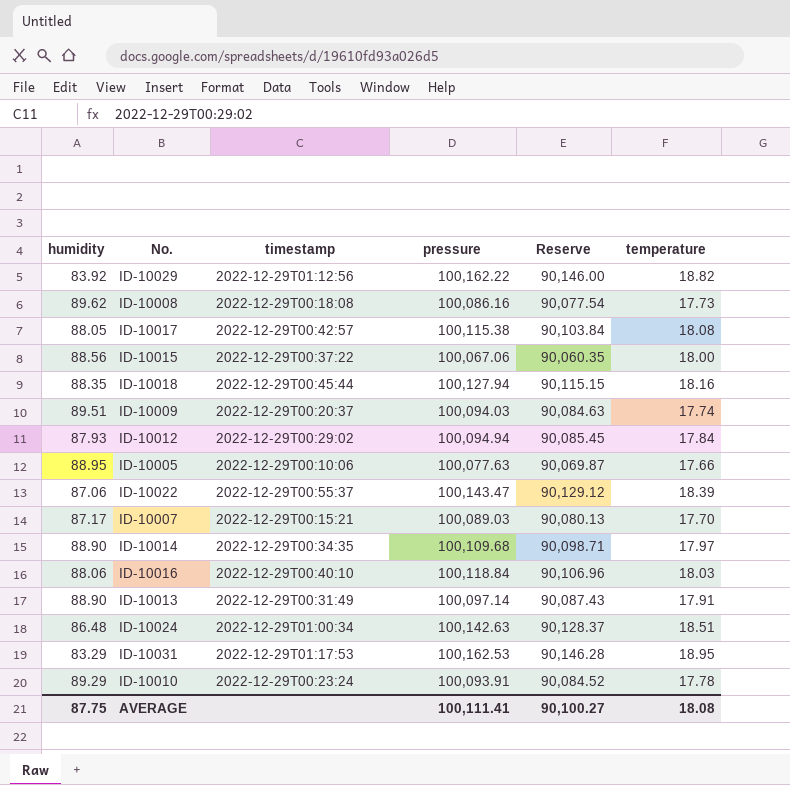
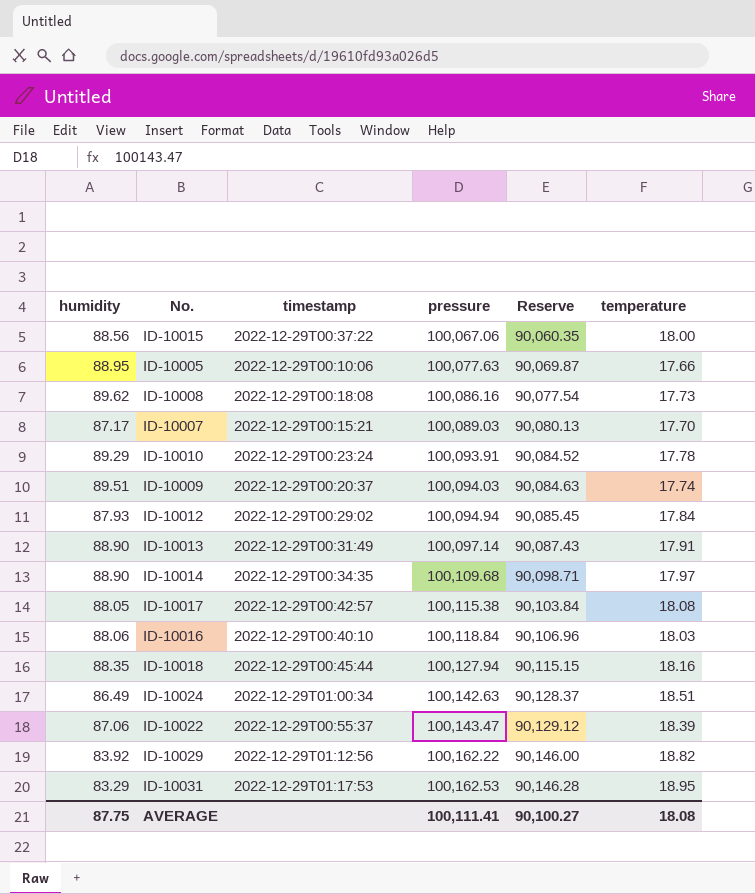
row order: none -> pressure ascending
ID-10024 | humidity: 86.48 -> 86.49

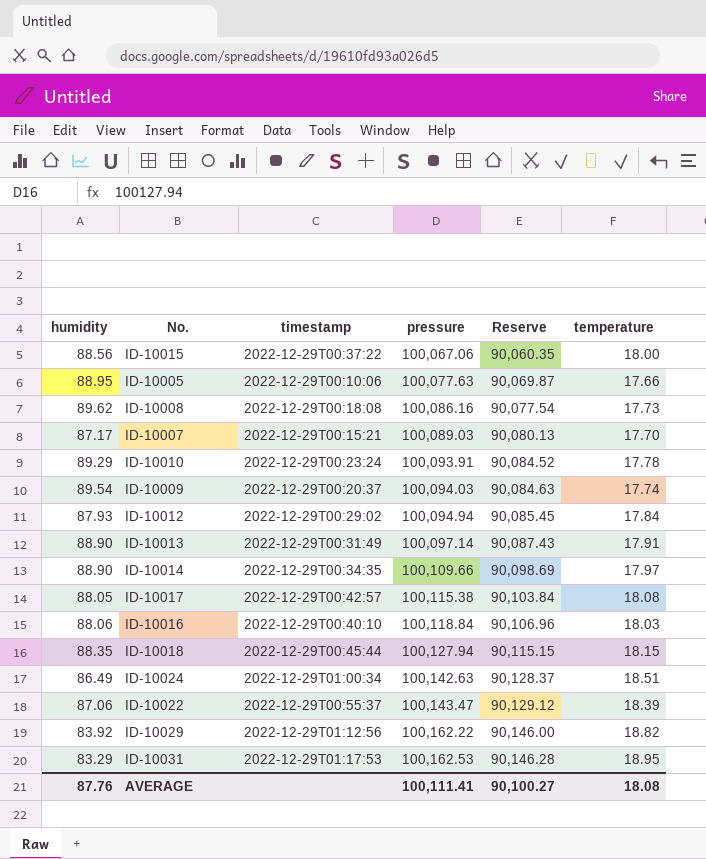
ID-10009 | humidity: 89.51 -> 89.54
ID-10014 | pressure: 100,109.68 -> 100,109.66
ID-10014 | Reserve: 90,098.71 -> 90,098.69
ID-10018 | temperature: 18.16 -> 18.15
AVERAGE | humidity: 87.75 -> 87.76

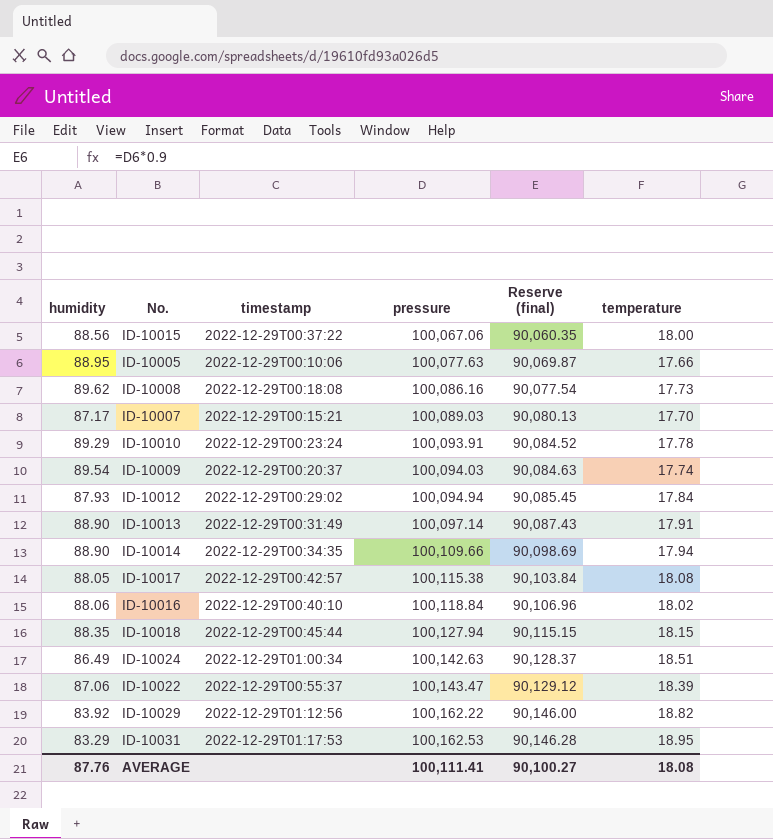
column name: Reserve -> Reserve (final)
ID-10014 | temperature: 17.97 -> 17.94
ID-10016 | temperature: 18.03 -> 18.02

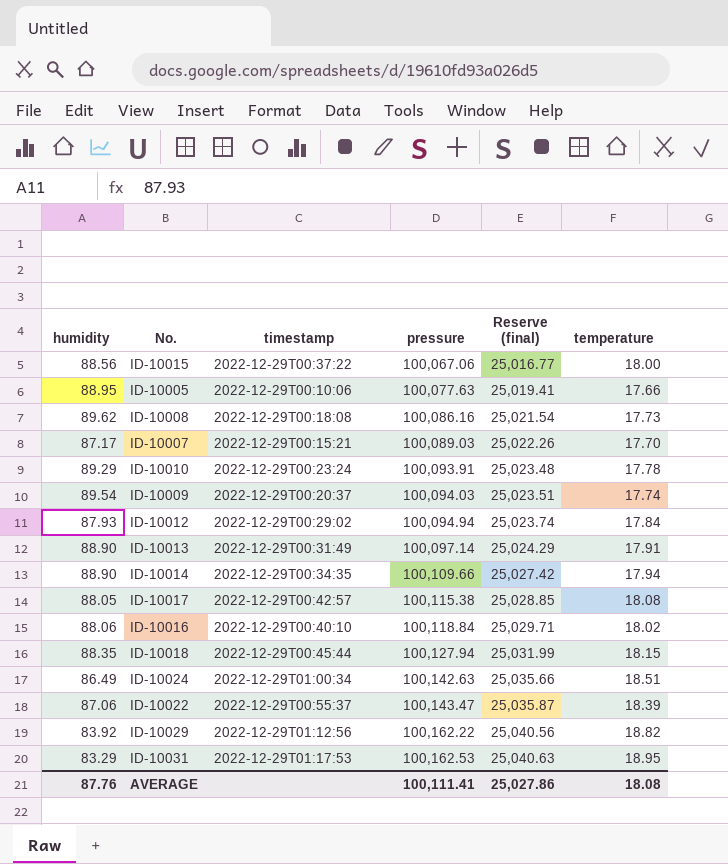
column Reserve (final) | formula: [pressure] * 0.9 -> [pressure] * 0.25
AVERAGE | Reserve (final): 90,100.27 -> 25,027.86

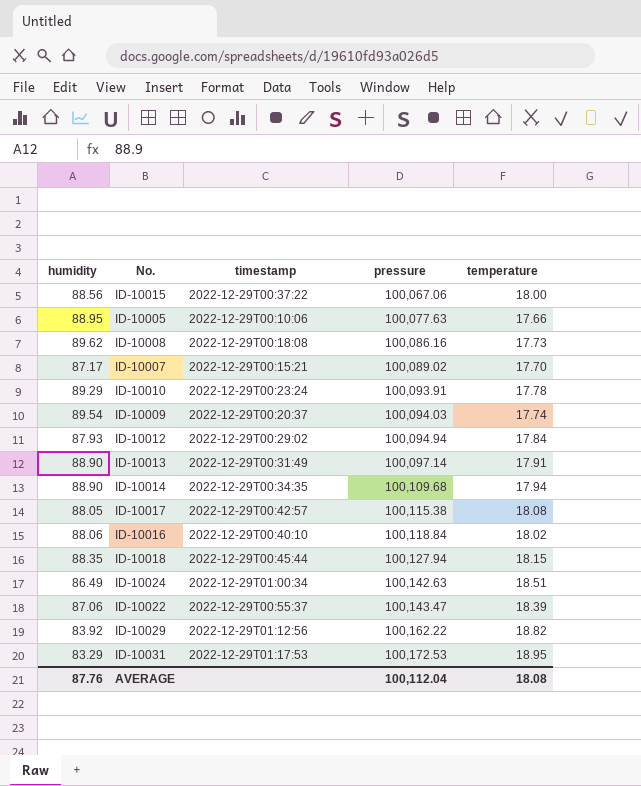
column Reserve (final) | formula: [pressure] * 0.25 -> none
ID-10007 | pressure: 100,089.03 -> 100,089.02
ID-10014 | pressure: 100,109.66 -> 100,109.68
ID-10031 | pressure: 100,162.53 -> 100,172.53
AVERAGE | pressure: 100,111.41 -> 100,112.04

